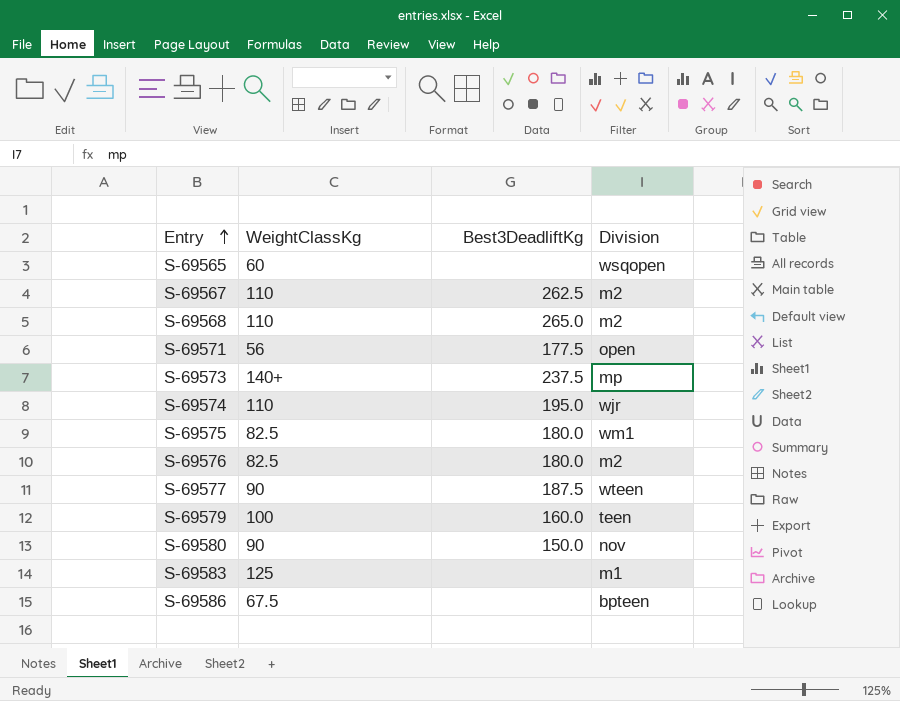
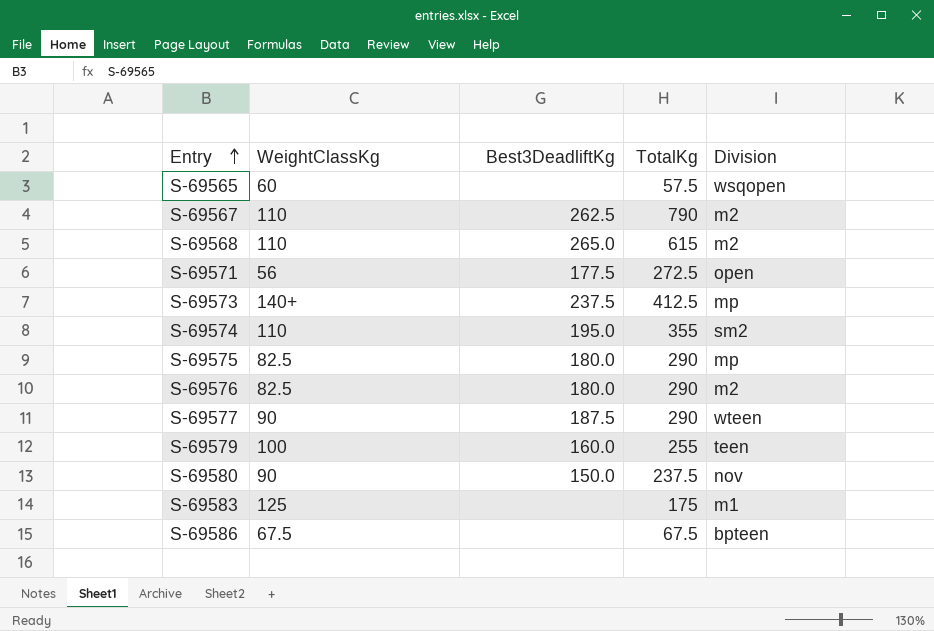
column TotalKg | position: none -> 4
S-69574 | Division: wjr -> sm2
S-69575 | Division: wm1 -> mp

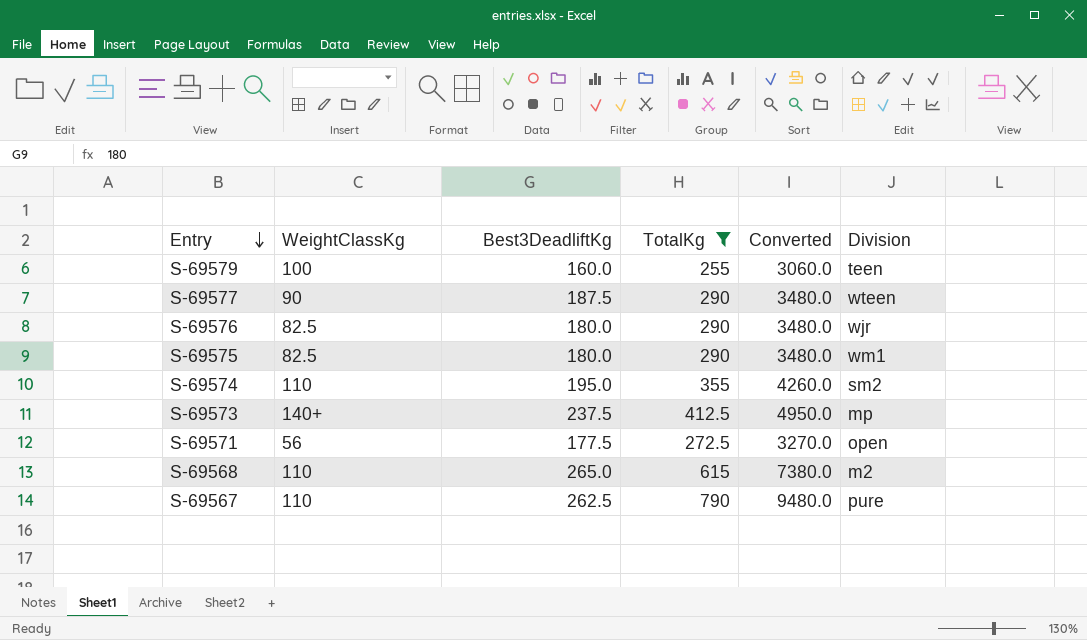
filter: none -> TotalKg >= 255
row order: Entry ascending -> Entry descending
column Converted | formula: none -> [TotalKg] * 12
S-69576 | Division: m2 -> wjr
S-69575 | Division: mp -> wm1
S-69567 | Division: m2 -> pure

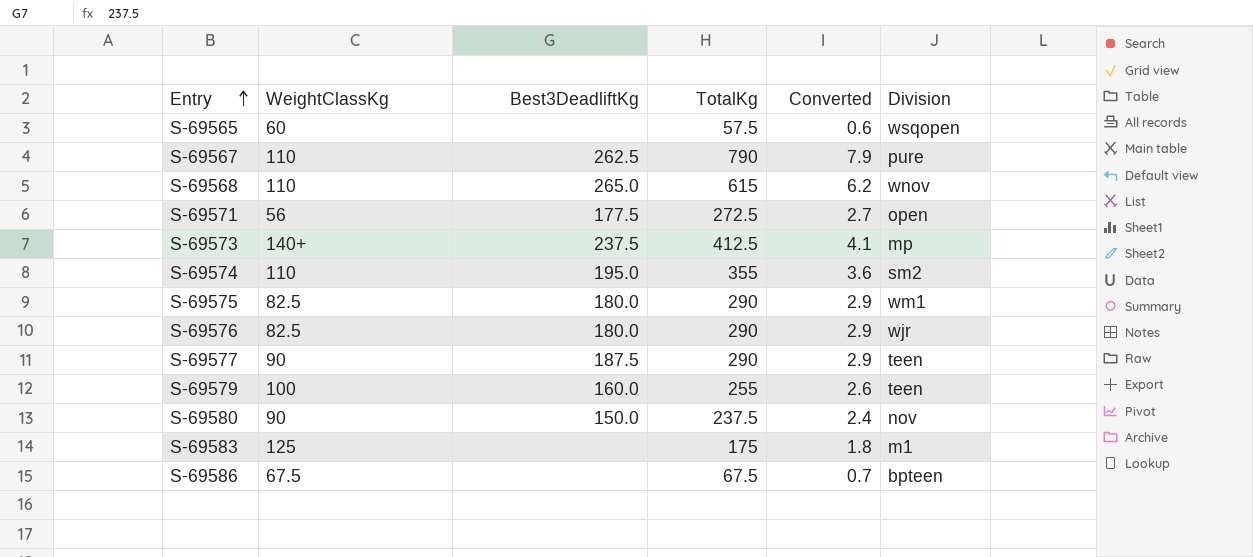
filter: TotalKg >= 255 -> none
row order: Entry descending -> Entry ascending
column Converted | formula: [TotalKg] * 12 -> [TotalKg] * 0.01
S-69568 | Division: m2 -> wnov
S-69577 | Division: wteen -> teen

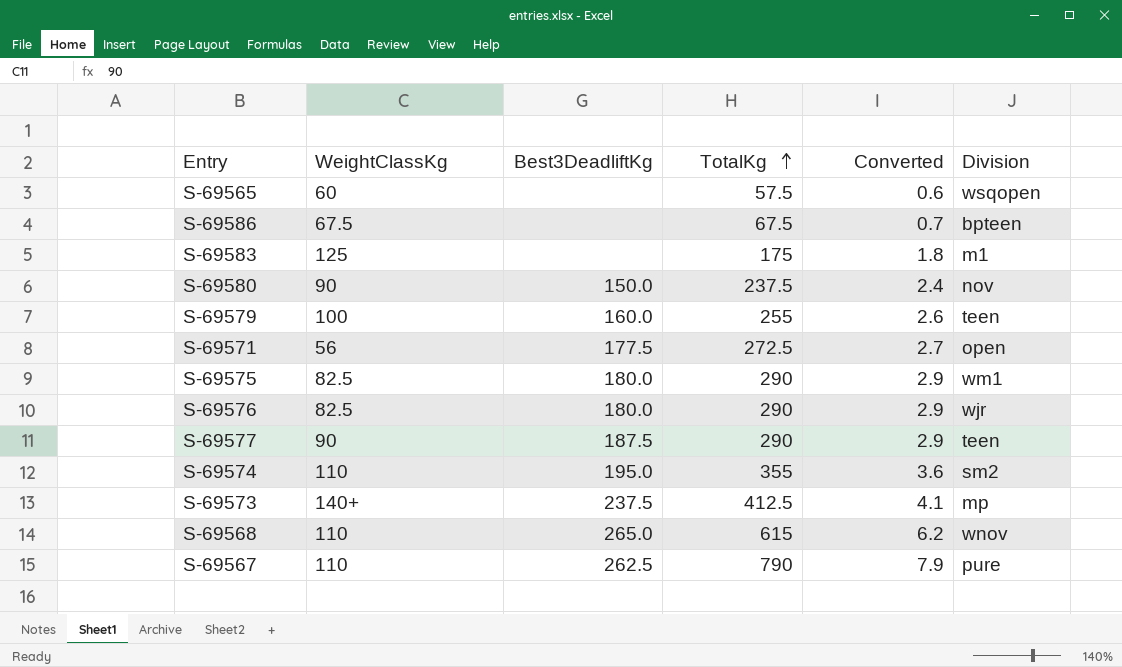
row order: Entry ascending -> TotalKg ascending

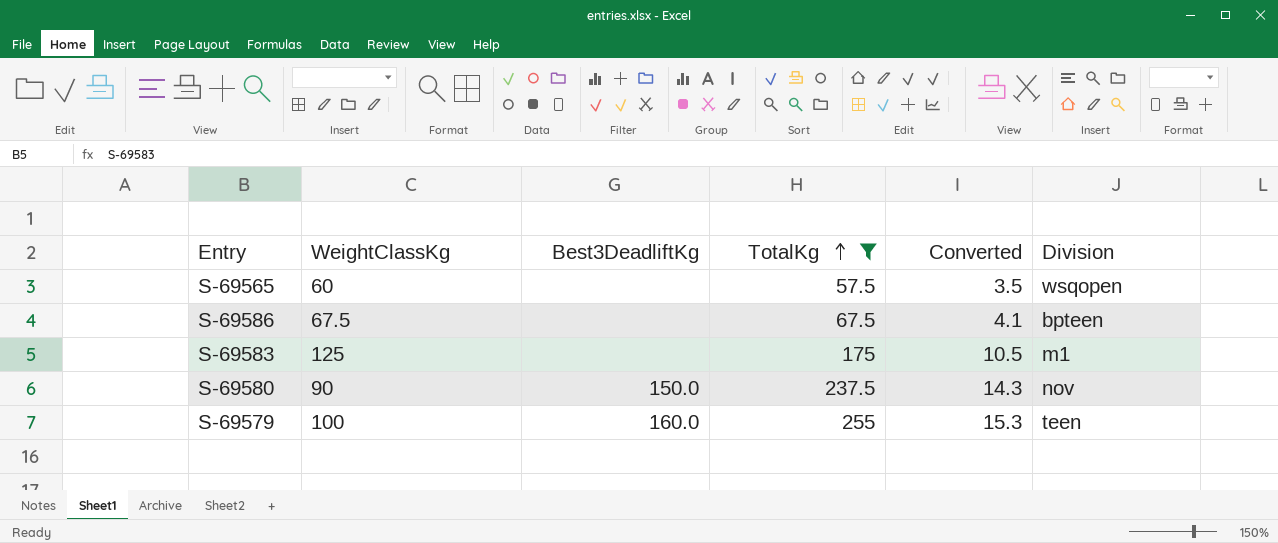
filter: none -> TotalKg <= 255
column Converted | formula: [TotalKg] * 0.01 -> [TotalKg] * 0.06

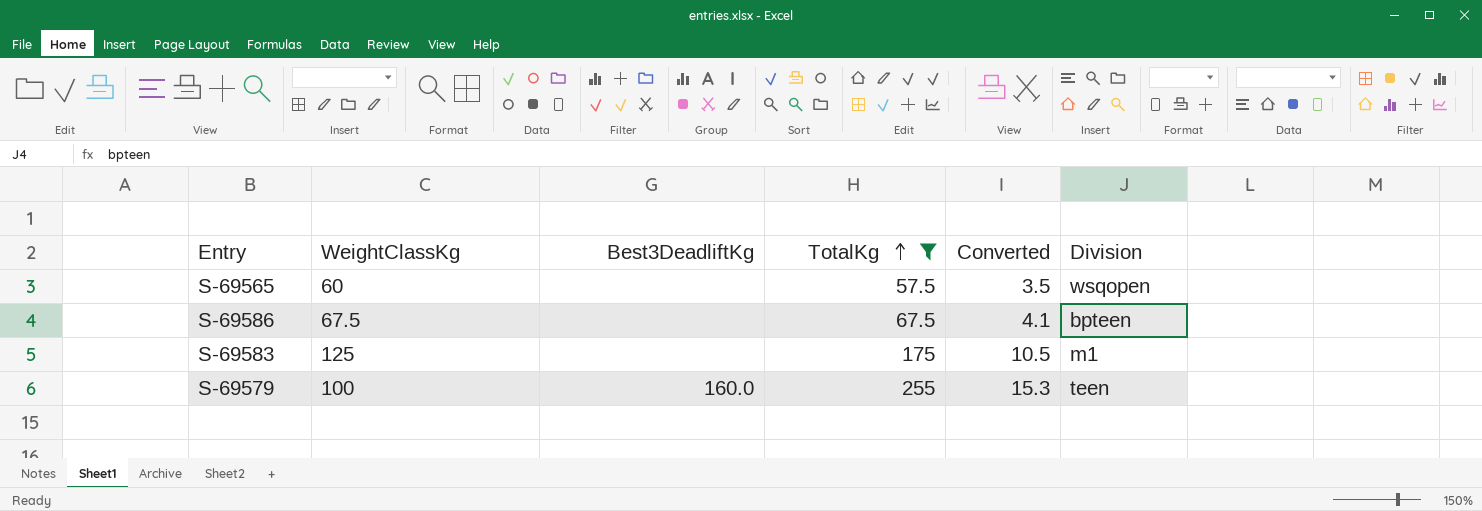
row S-69580: 90 | 150.0 | 237.5 | 14.3 | nov -> none

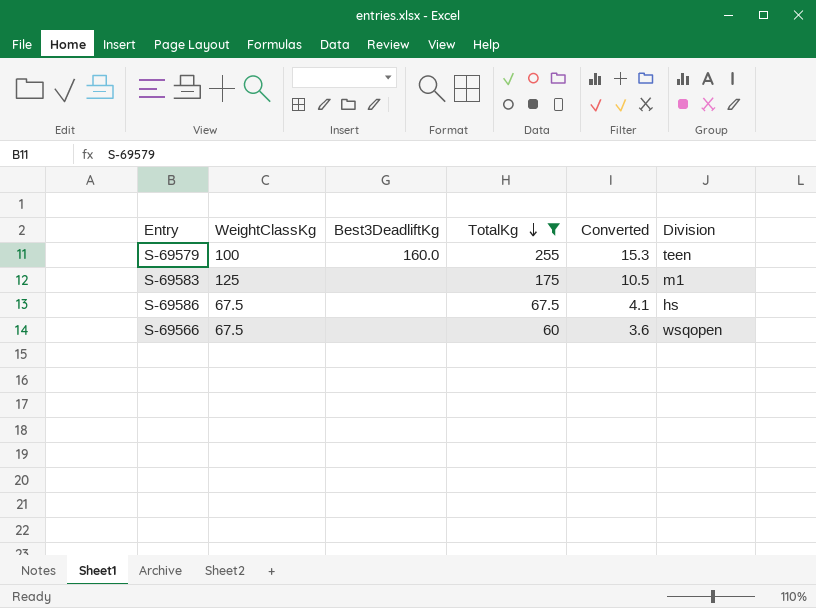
row order: TotalKg ascending -> TotalKg descending
row S-69565: 60 | none | 57.5 | 3.5 | wsqopen -> none
S-69586 | Division: bpteen -> hs
row S-69566: none -> 67.5 | none | 60 | 3.6 | wsqopen

